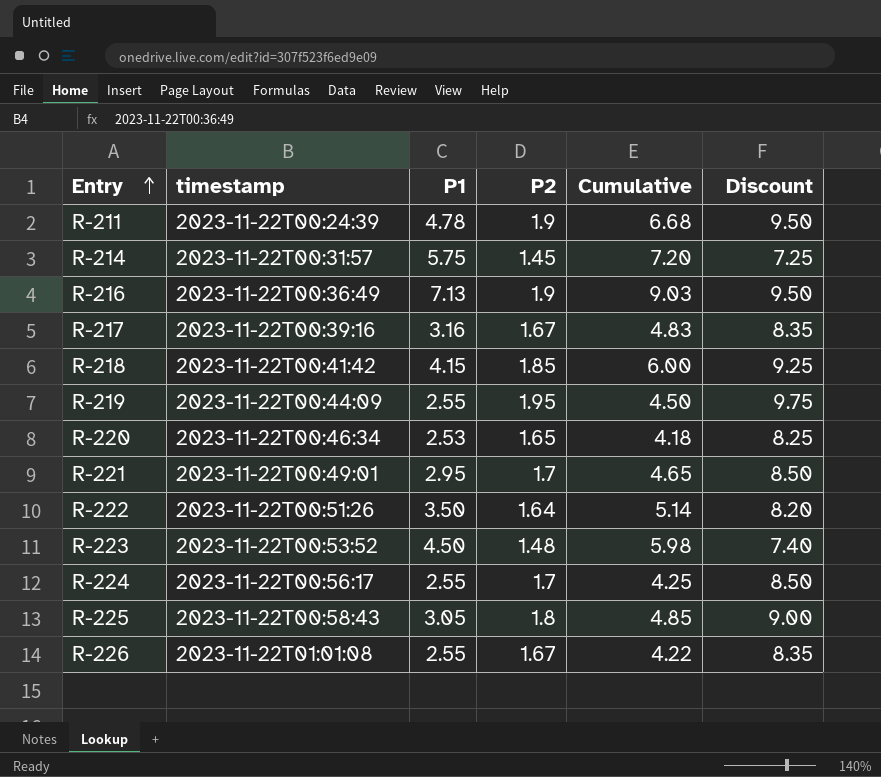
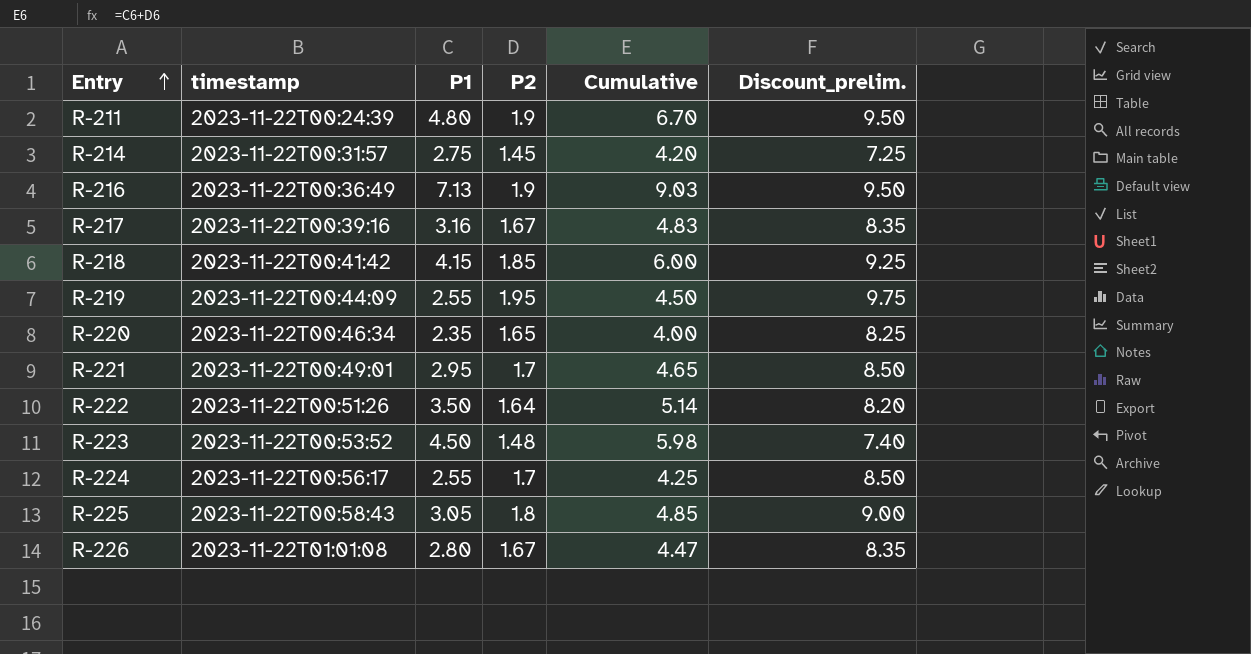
column name: Discount -> Discount_prelim.
R-211 | P1: 4.78 -> 4.80
R-211 | Cumulative: 6.68 -> 6.70
R-214 | P1: 5.75 -> 2.75
R-214 | Cumulative: 7.20 -> 4.20
R-220 | P1: 2.53 -> 2.35
R-220 | Cumulative: 4.18 -> 4.00
R-226 | P1: 2.55 -> 2.80
R-226 | Cumulative: 4.22 -> 4.47

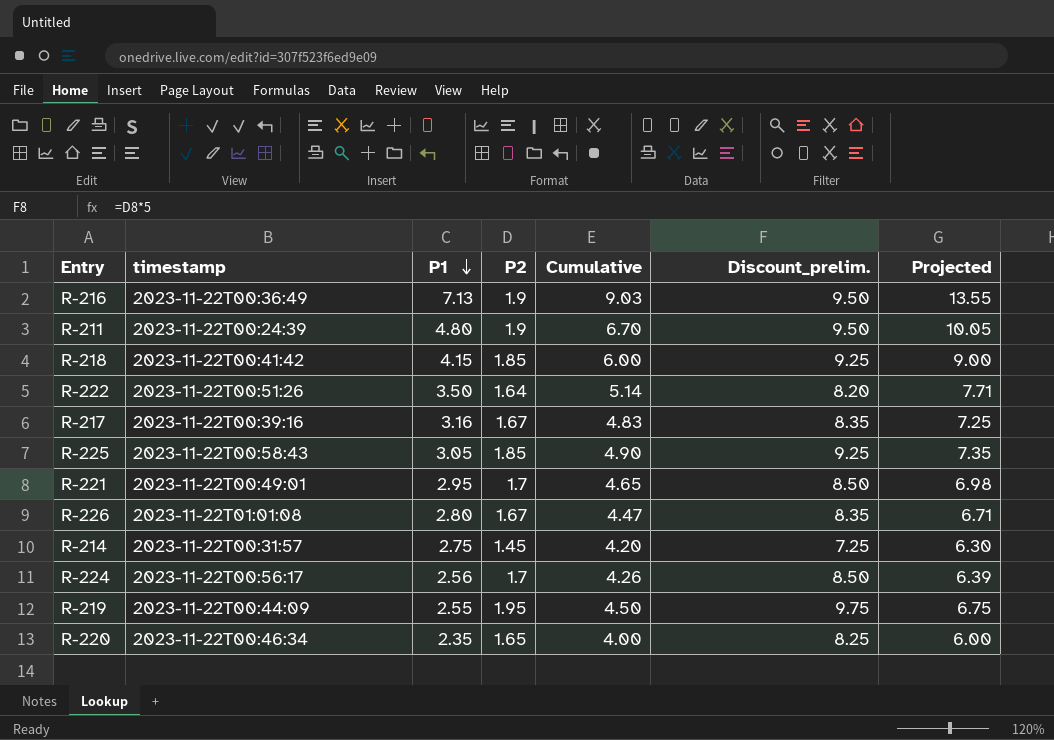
row order: Entry ascending -> P1 descending
column Projected | formula: none -> [Cumulative] * 1.5
row R-223: 2023-11-22T00:53:52 | 4.50 | 1.48 | 5.98 | 7.40 -> none
R-225 | P2: 1.8 -> 1.85
R-225 | Cumulative: 4.85 -> 4.90
R-225 | Discount_prelim.: 9.00 -> 9.25
R-224 | P1: 2.55 -> 2.56
R-224 | Cumulative: 4.25 -> 4.26

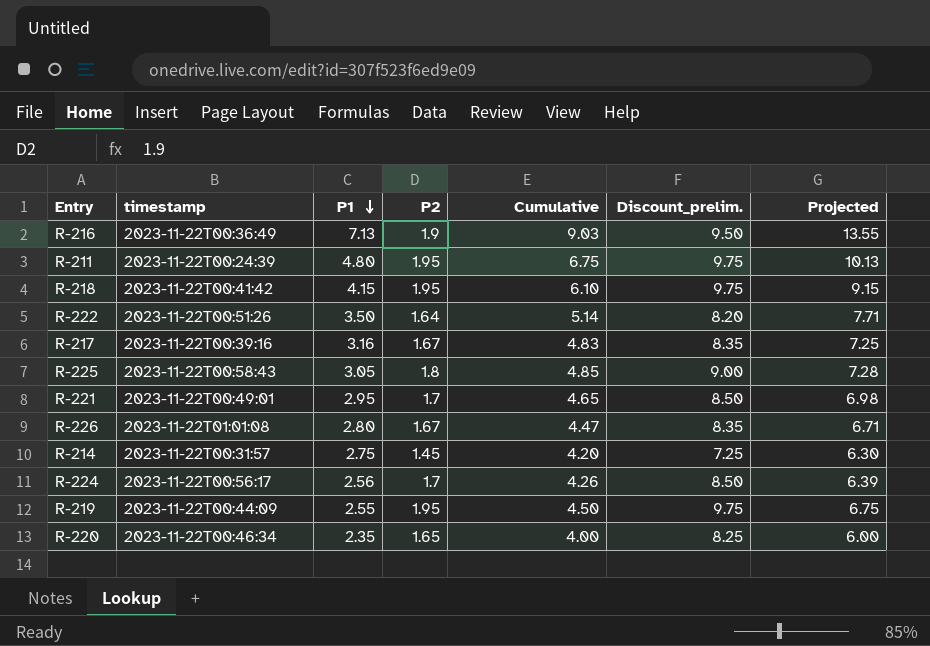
R-211 | P2: 1.9 -> 1.95
R-211 | Cumulative: 6.70 -> 6.75
R-211 | Discount_prelim.: 9.50 -> 9.75
R-211 | Projected: 10.05 -> 10.13
R-218 | P2: 1.85 -> 1.95
R-218 | Cumulative: 6.00 -> 6.10
R-218 | Discount_prelim.: 9.25 -> 9.75
R-218 | Projected: 9.00 -> 9.15
R-225 | P2: 1.85 -> 1.8
R-225 | Cumulative: 4.90 -> 4.85
R-225 | Discount_prelim.: 9.25 -> 9.00
R-225 | Projected: 7.35 -> 7.28

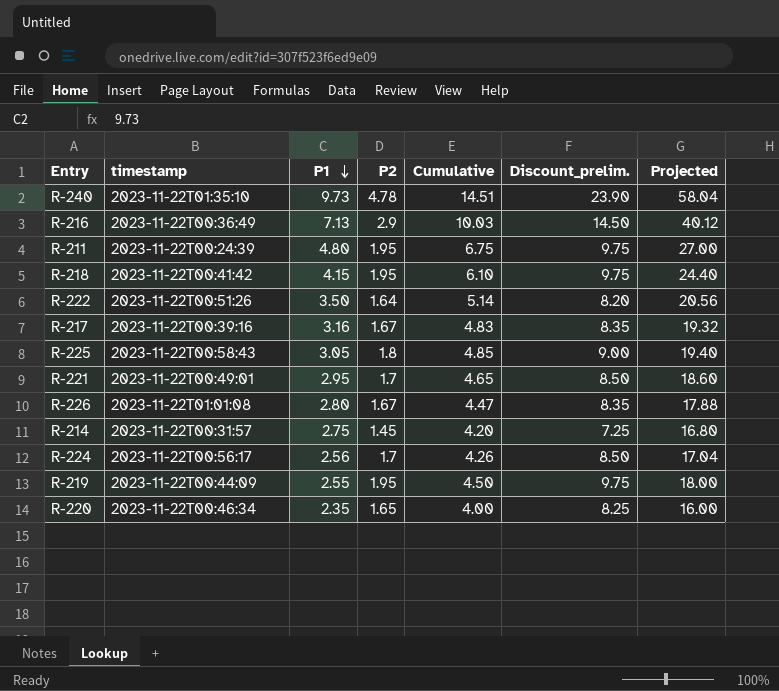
column Projected | formula: [Cumulative] * 1.5 -> [Cumulative] * 4
row R-240: none -> 2023-11-22T01:35:10 | 9.73 | 4.78 | 14.51 | 23.90 | 58.04
R-216 | P2: 1.9 -> 2.9
R-216 | Cumulative: 9.03 -> 10.03
R-216 | Discount_prelim.: 9.50 -> 14.50

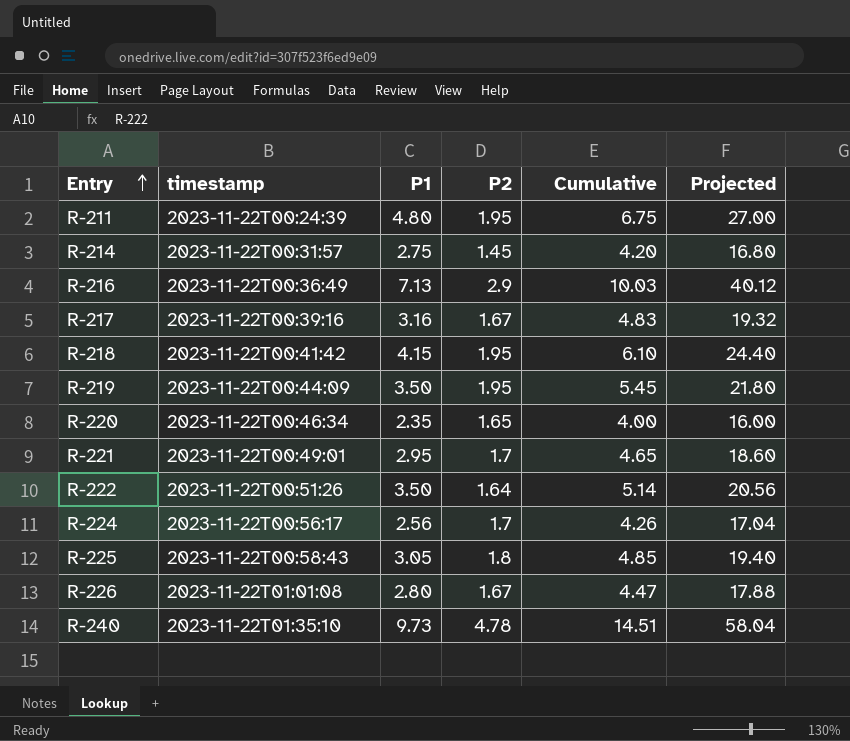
row order: P1 descending -> Entry ascending
column Discount_prelim. | formula: [P2] * 5 -> none
R-219 | P1: 2.55 -> 3.50
R-219 | Cumulative: 4.50 -> 5.45
R-219 | Projected: 18.00 -> 21.80

